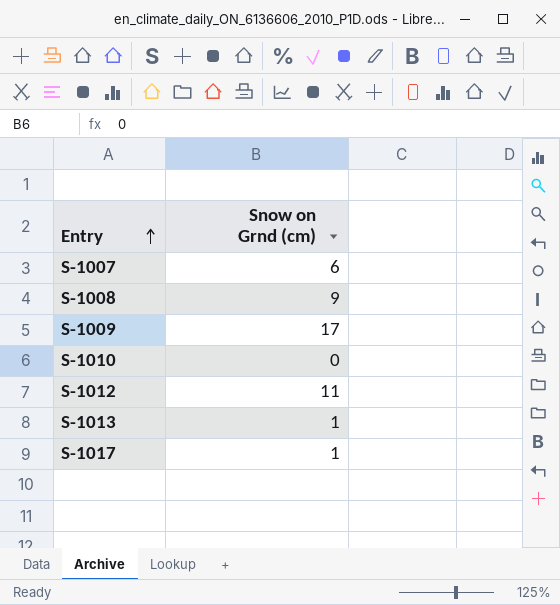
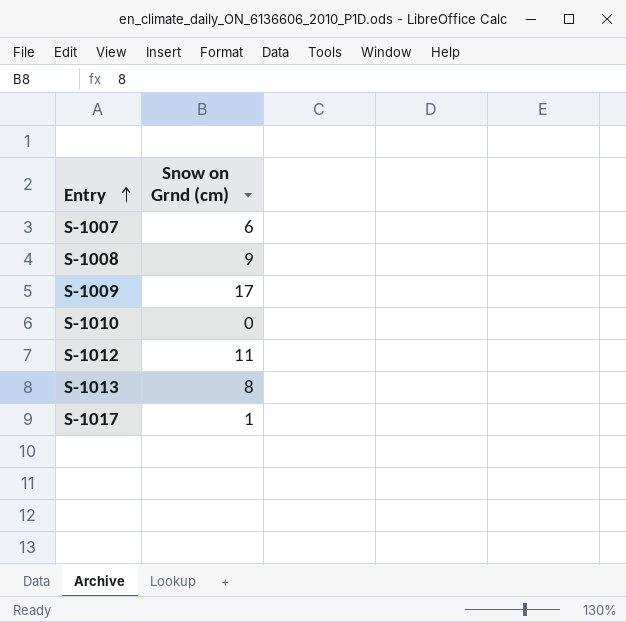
S-1013 | Snow on Grnd (cm): 1 -> 8

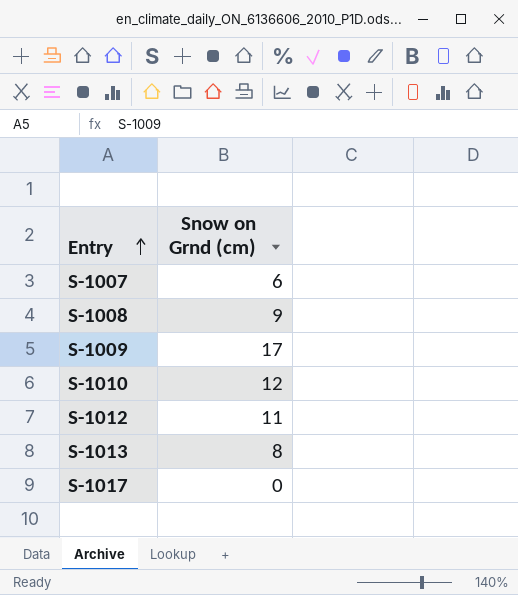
S-1010 | Snow on Grnd (cm): 0 -> 12
S-1017 | Snow on Grnd (cm): 1 -> 0

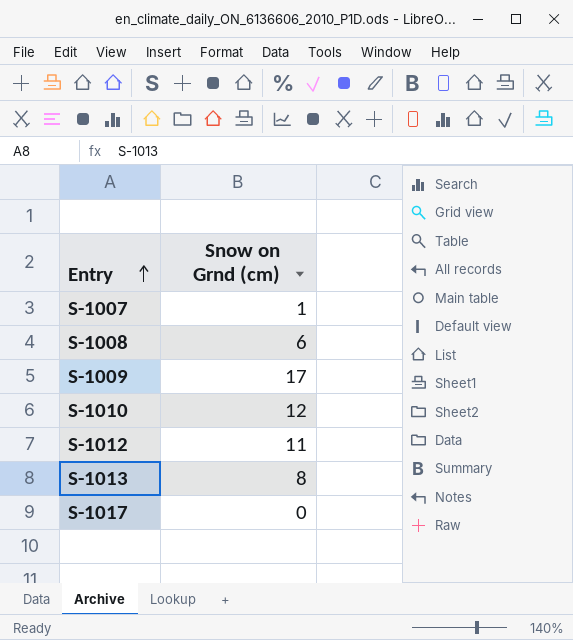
S-1007 | Snow on Grnd (cm): 6 -> 1
S-1008 | Snow on Grnd (cm): 9 -> 6

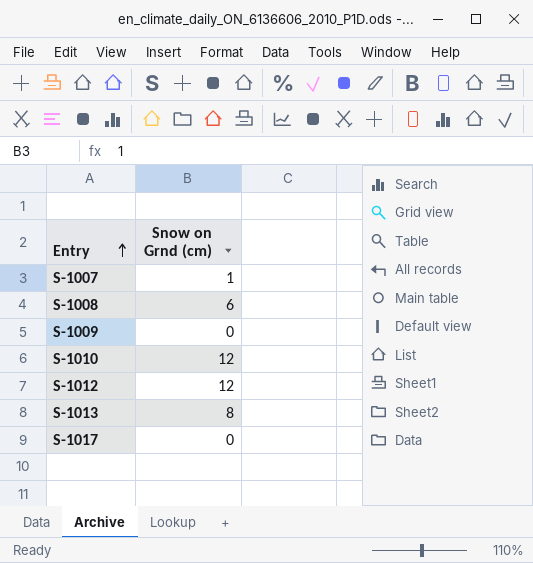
S-1009 | Snow on Grnd (cm): 17 -> 0
S-1012 | Snow on Grnd (cm): 11 -> 12

